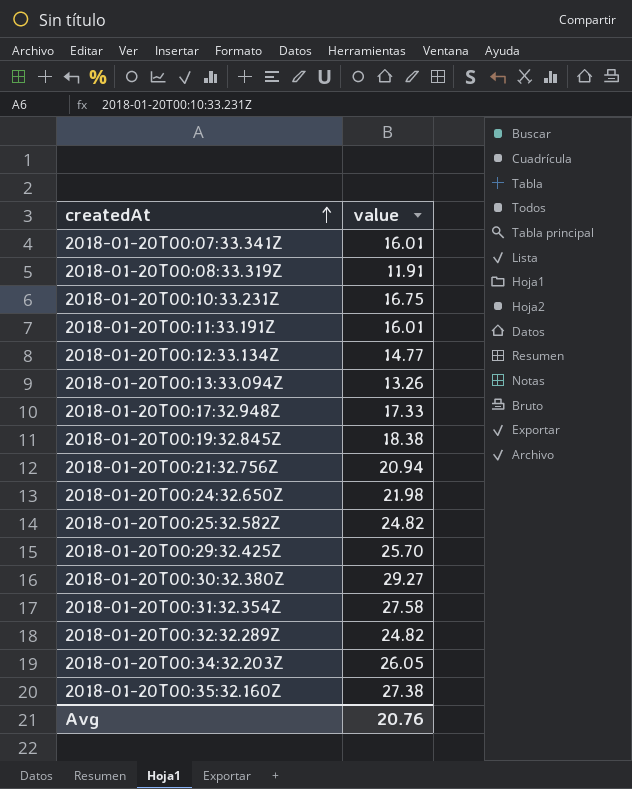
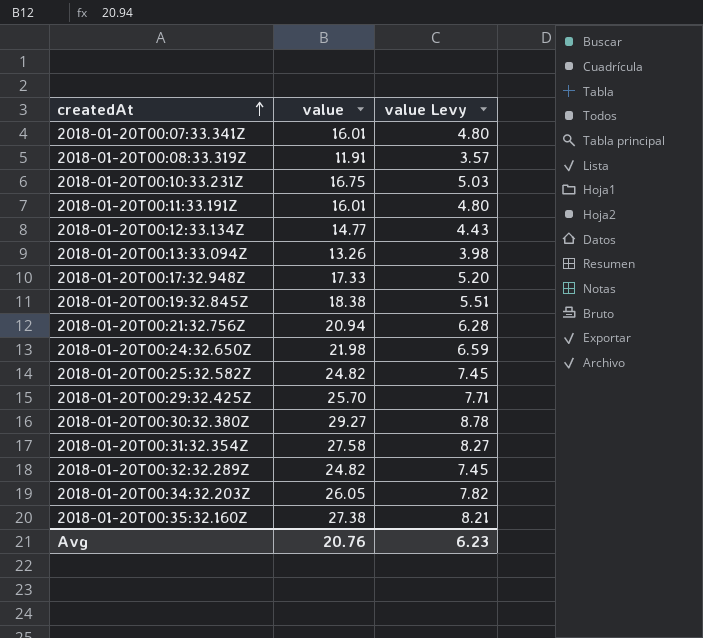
column value Levy | formula: none -> [value] * 0.3

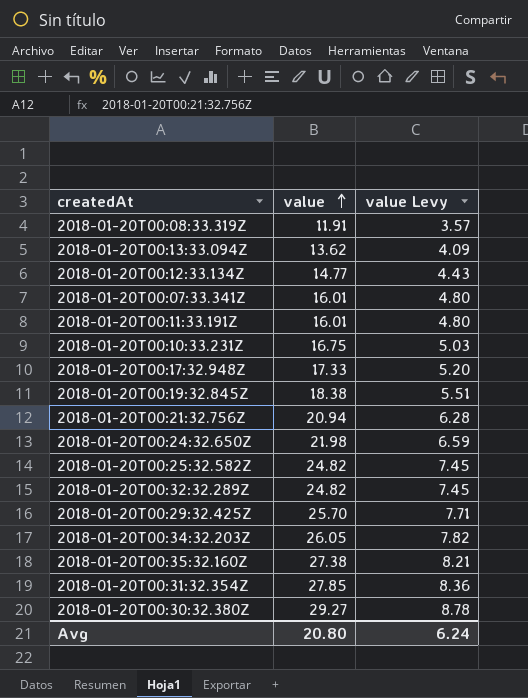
row order: createdAt ascending -> value ascending
2018-01-20T00:13:33.094Z | value: 13.26 -> 13.62
2018-01-20T00:13:33.094Z | value Levy: 3.98 -> 4.09
2018-01-20T00:31:32.354Z | value: 27.58 -> 27.85
2018-01-20T00:31:32.354Z | value Levy: 8.27 -> 8.36
Avg | value: 20.76 -> 20.80
Avg | value Levy: 6.23 -> 6.24

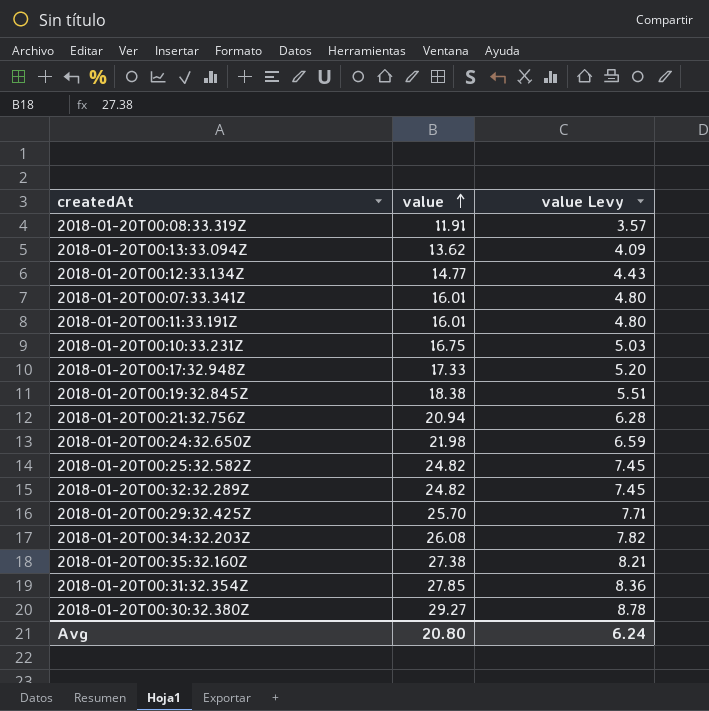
2018-01-20T00:34:32.203Z | value: 26.05 -> 26.08

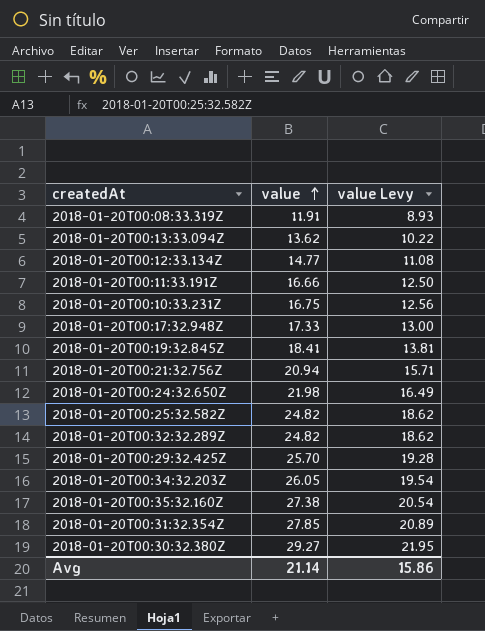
column value Levy | formula: [value] * 0.3 -> [value] * 0.75
row 2018-01-20T00:07:33.341Z: 16.01 | 4.80 -> none
2018-01-20T00:11:33.191Z | value: 16.01 -> 16.66
2018-01-20T00:19:32.845Z | value: 18.38 -> 18.41
2018-01-20T00:34:32.203Z | value: 26.08 -> 26.05
Avg | value: 20.80 -> 21.14
Avg | value Levy: 6.24 -> 15.86

